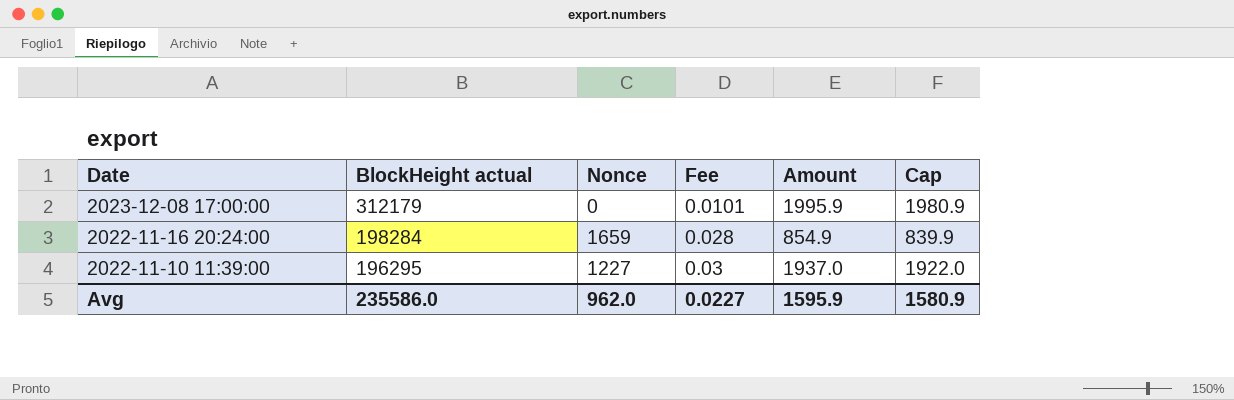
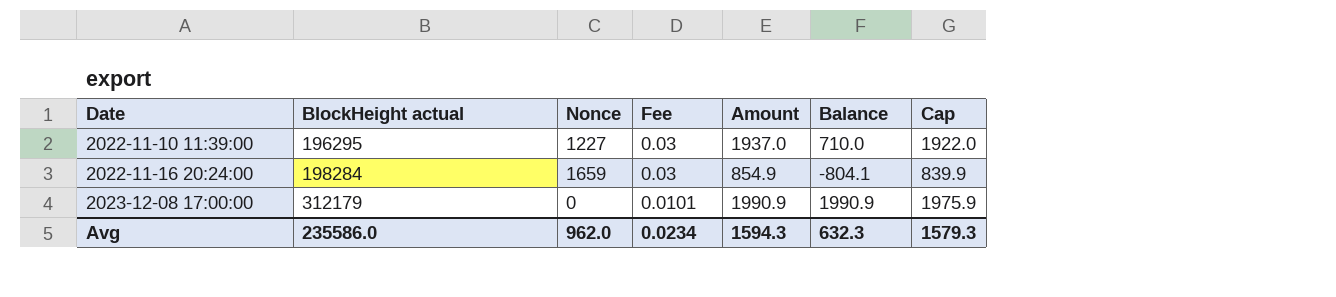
row order: Date descending -> Date ascending
column Balance | formula: none -> [Amount] - [Nonce]
2022-11-16 20:24:00 | Fee: 0.028 -> 0.03
2023-12-08 17:00:00 | Amount: 1995.9 -> 1990.9
2023-12-08 17:00:00 | Cap: 1980.9 -> 1975.9
Avg | Fee: 0.0227 -> 0.0234
Avg | Amount: 1595.9 -> 1594.3
Avg | Cap: 1580.9 -> 1579.3

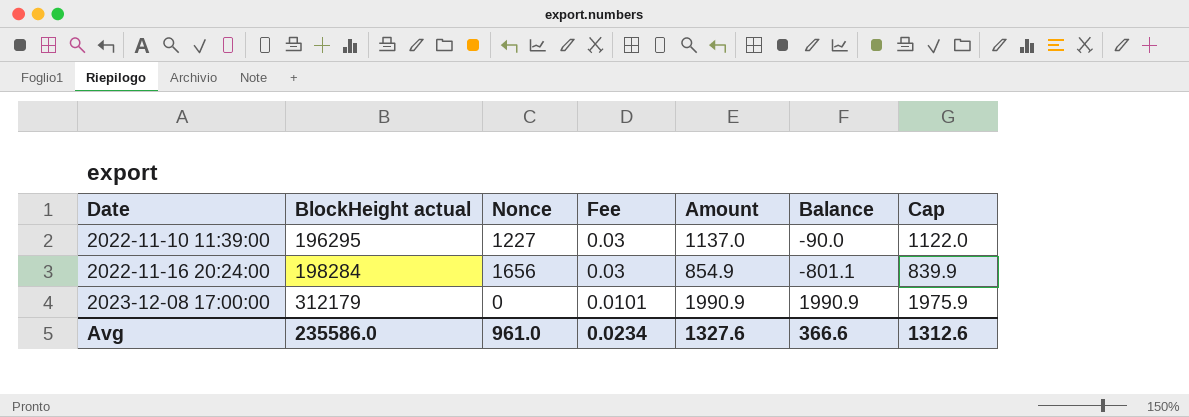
2022-11-10 11:39:00 | Amount: 1937.0 -> 1137.0
2022-11-10 11:39:00 | Balance: 710.0 -> -90.0
2022-11-10 11:39:00 | Cap: 1922.0 -> 1122.0
2022-11-16 20:24:00 | Nonce: 1659 -> 1656
2022-11-16 20:24:00 | Balance: -804.1 -> -801.1
Avg | Nonce: 962.0 -> 961.0
Avg | Amount: 1594.3 -> 1327.6
Avg | Balance: 632.3 -> 366.6
Avg | Cap: 1579.3 -> 1312.6

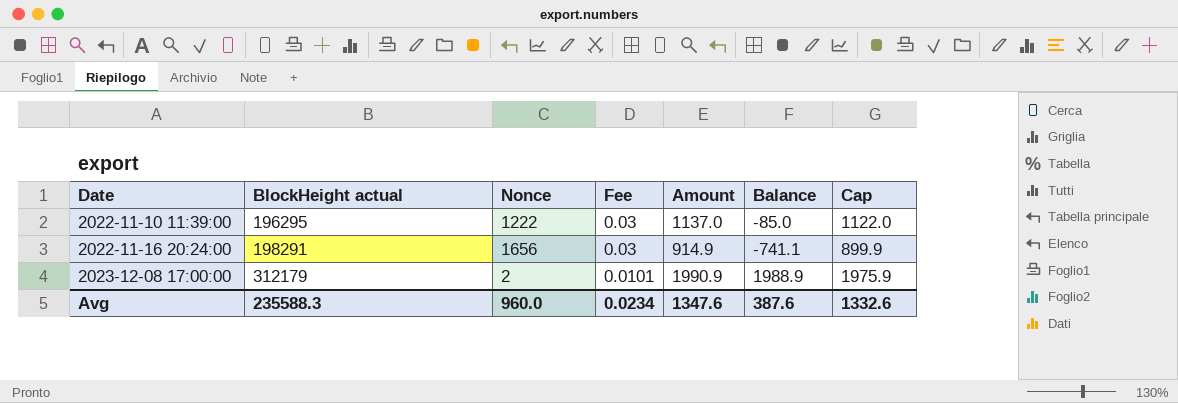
2022-11-10 11:39:00 | Nonce: 1227 -> 1222
2022-11-10 11:39:00 | Balance: -90.0 -> -85.0
2022-11-16 20:24:00 | BlockHeight actual: 198284 -> 198291
2022-11-16 20:24:00 | Amount: 854.9 -> 914.9
2022-11-16 20:24:00 | Balance: -801.1 -> -741.1
2022-11-16 20:24:00 | Cap: 839.9 -> 899.9
2023-12-08 17:00:00 | Nonce: 0 -> 2
2023-12-08 17:00:00 | Balance: 1990.9 -> 1988.9
Avg | BlockHeight actual: 235586.0 -> 235588.3
Avg | Nonce: 961.0 -> 960.0
Avg | Amount: 1327.6 -> 1347.6
Avg | Balance: 366.6 -> 387.6
Avg | Cap: 1312.6 -> 1332.6

